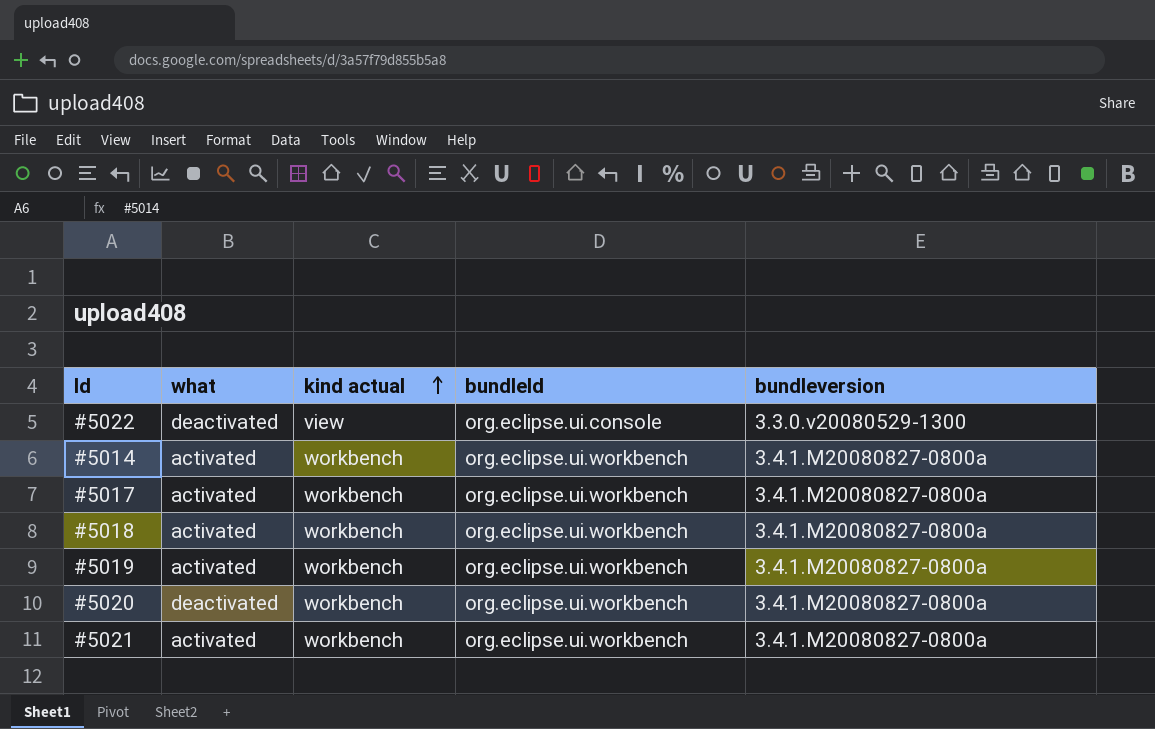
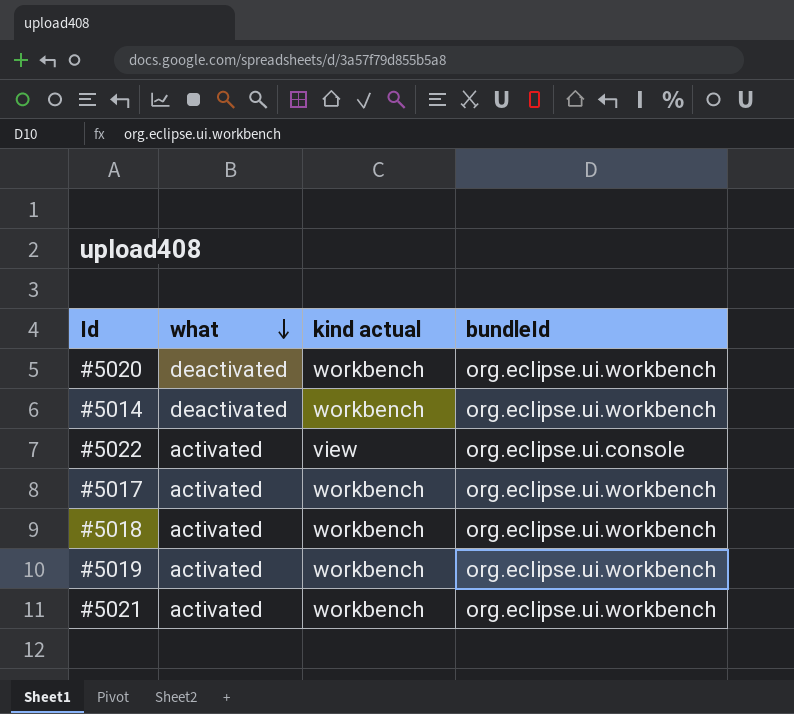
row order: kind actual ascending -> what descending
column bundleversion | position: 5 -> none
#5014 | what: activated -> deactivated
#5022 | what: deactivated -> activated

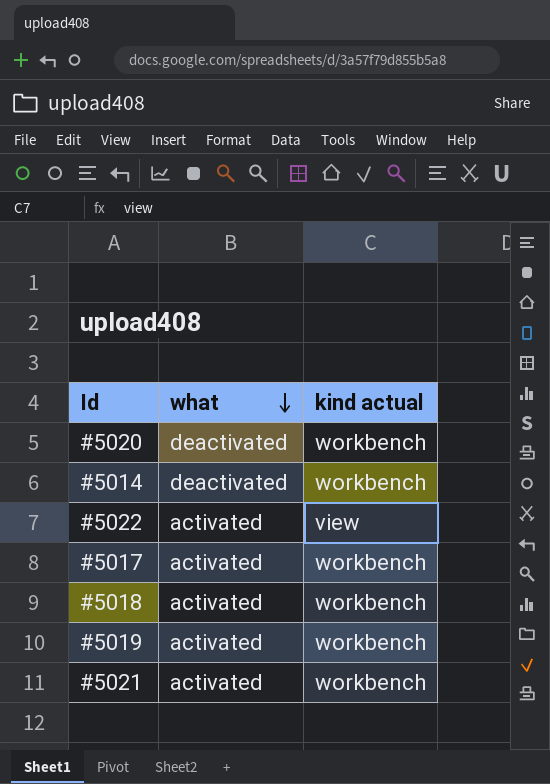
column bundleId | position: 4 -> none

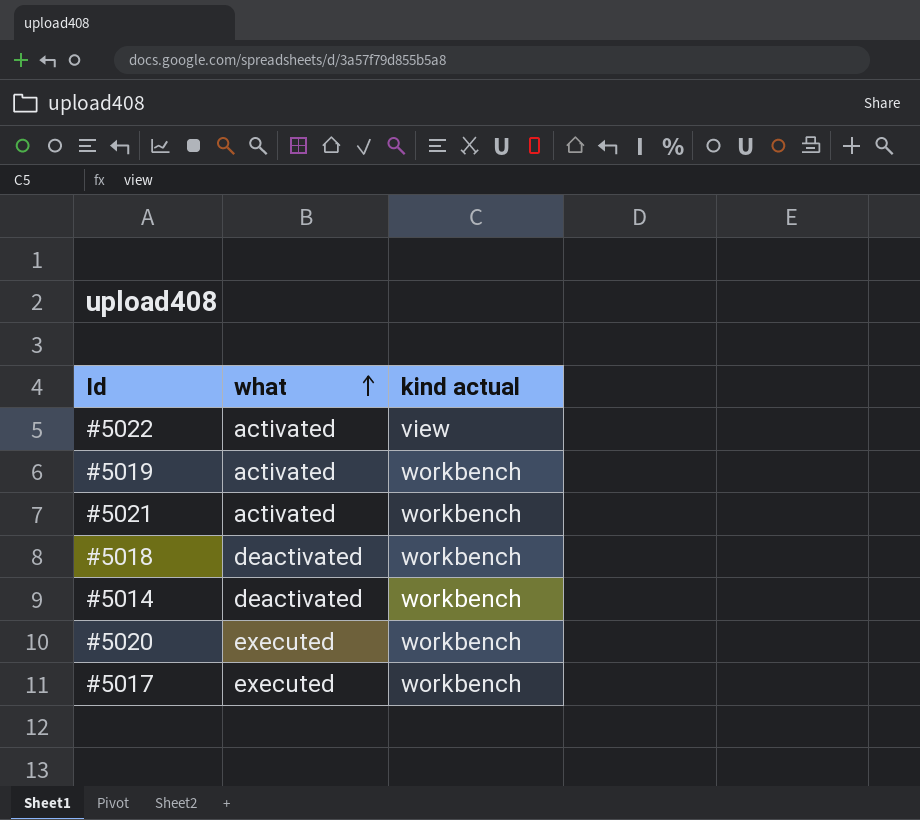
row order: what descending -> what ascending
#5018 | what: activated -> deactivated
#5020 | what: deactivated -> executed
#5017 | what: activated -> executed

